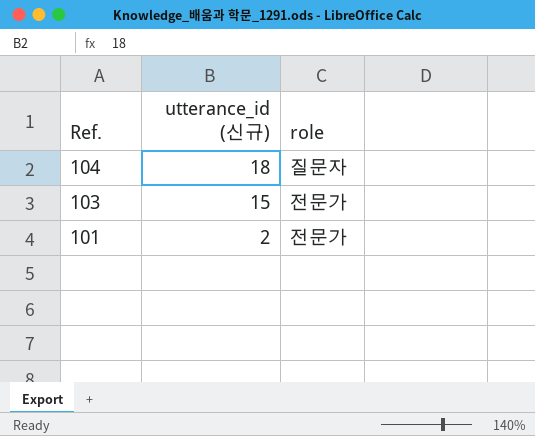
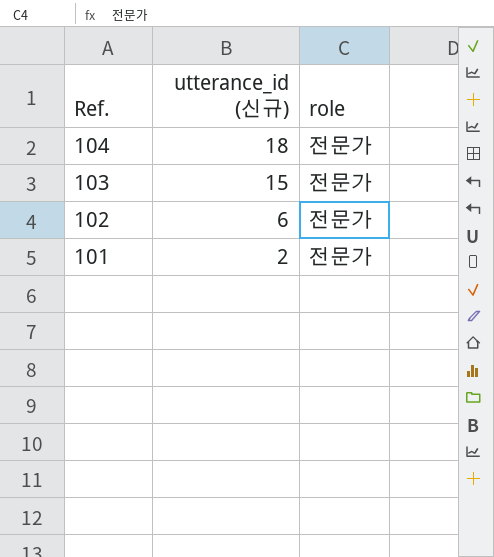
104 | role: 질문자 -> 전문가
row 102: none -> 6 | 전문가

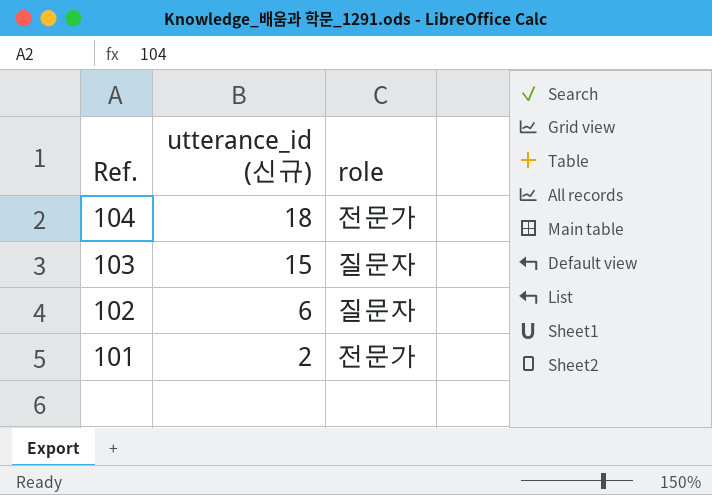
103 | role: 전문가 -> 질문자
102 | role: 전문가 -> 질문자

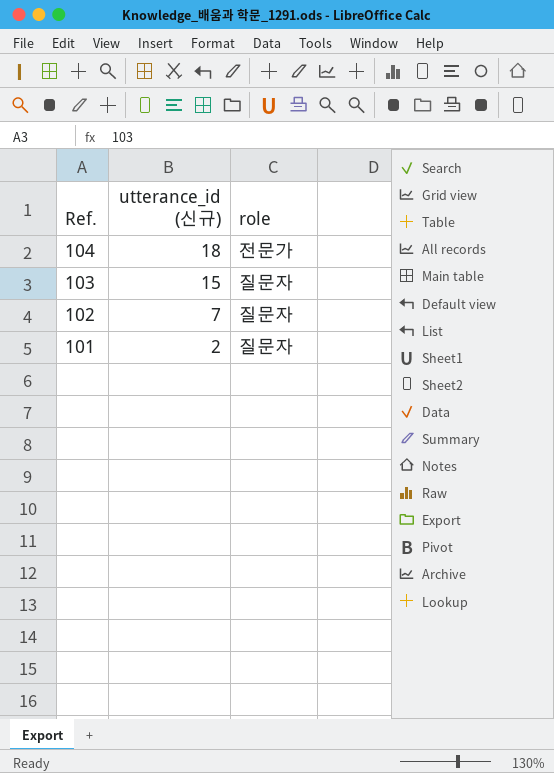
102 | utterance_id (신규): 6 -> 7
101 | role: 전문가 -> 질문자

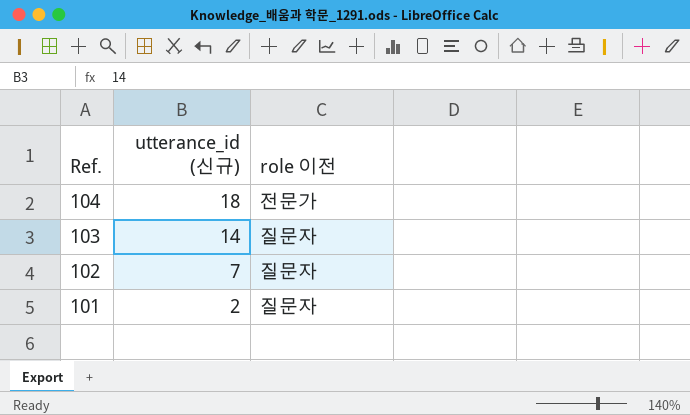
column name: role -> role 이전
103 | utterance_id (신규): 15 -> 14

